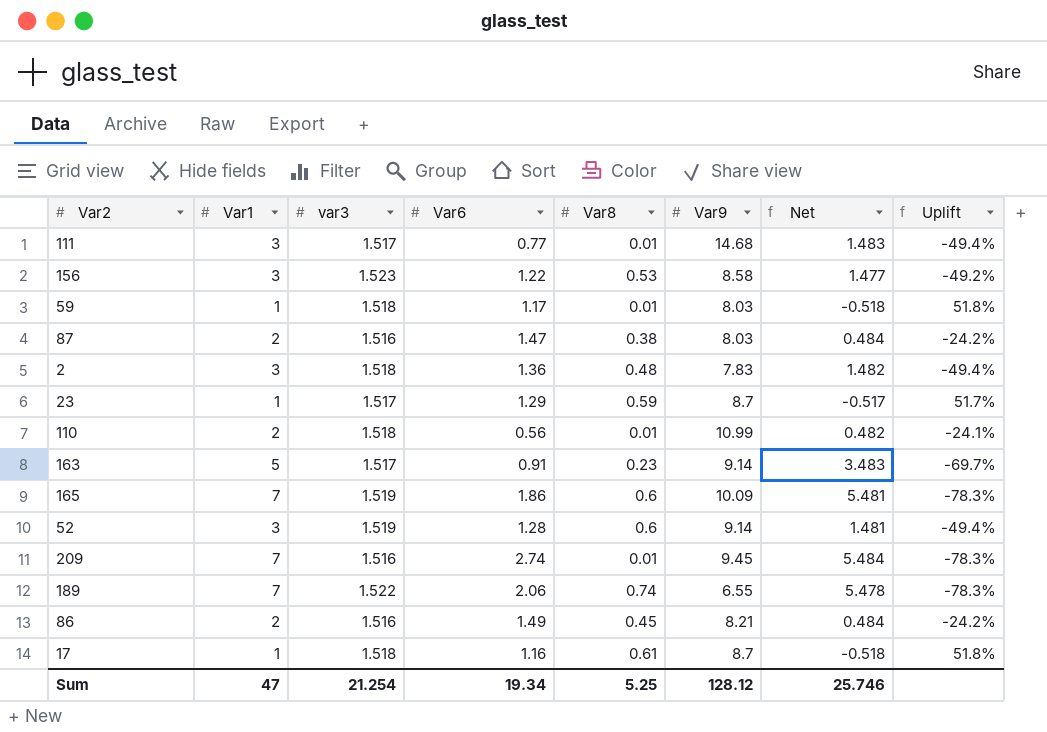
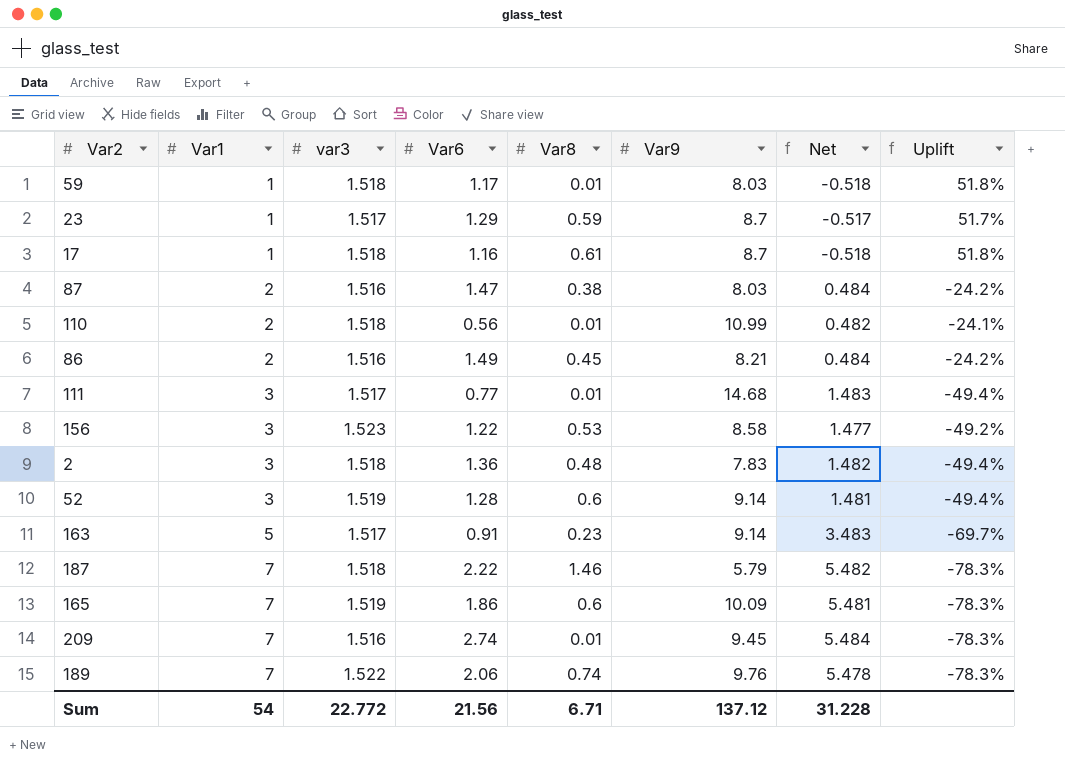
row order: none -> Var1 ascending
row 187: none -> 7 | 1.518 | 2.22 | 1.46 | 5.79 | 5.482 | -78.3%
189 | Var9: 6.55 -> 9.76
Sum | Var1: 47 -> 54
Sum | var3: 21.254 -> 22.772
Sum | Var6: 19.34 -> 21.56
Sum | Var8: 5.25 -> 6.71
Sum | Var9: 128.12 -> 137.12
Sum | Net: 25.746 -> 31.228

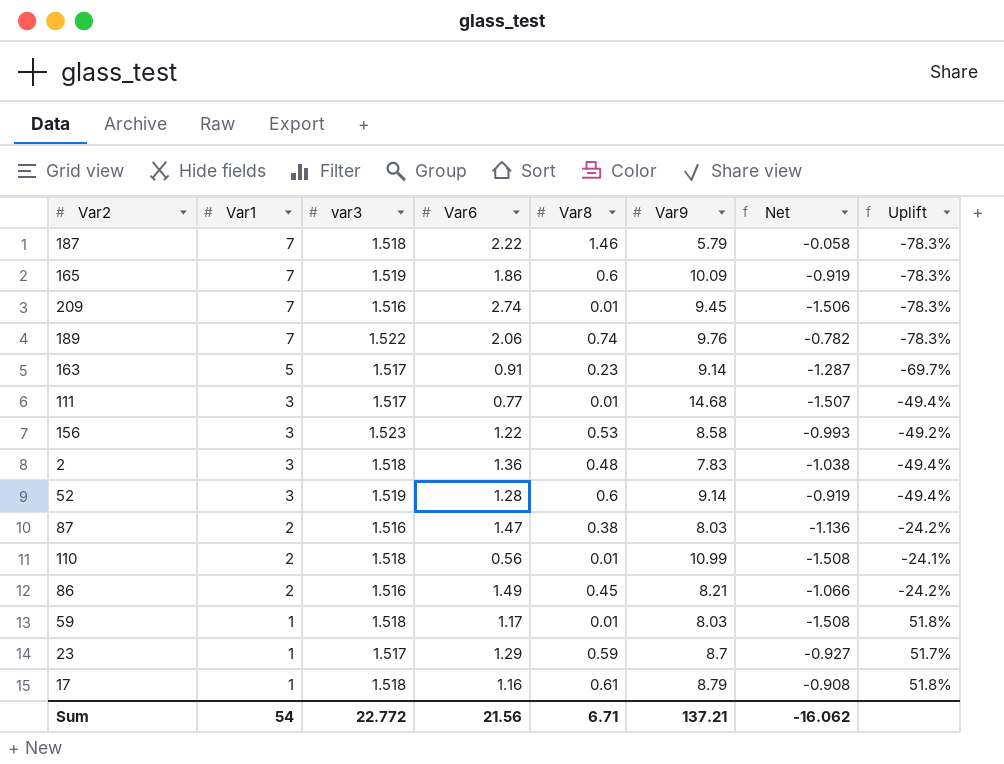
row order: Var1 ascending -> Var1 descending
column Net | formula: [Var1] - [var3] -> [Var8] - [var3]
17 | Var9: 8.7 -> 8.79
Sum | Var9: 137.12 -> 137.21
Sum | Net: 31.228 -> -16.062

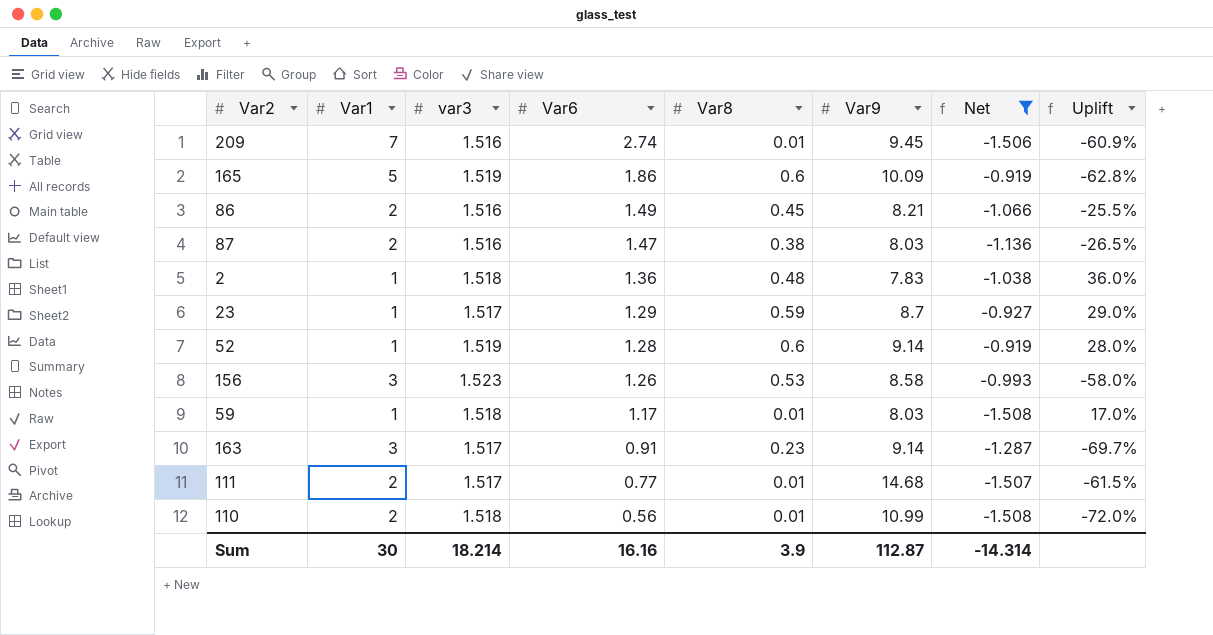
filter: none -> Net <= -0.919
row order: Var1 descending -> Var6 descending
column Uplift | formula: ([var3] - [Var1]) / [Var1] -> ([Var6] - [Var1]) / [Var1]
165 | Var1: 7 -> 5
2 | Var1: 3 -> 1
52 | Var1: 3 -> 1
156 | Var6: 1.22 -> 1.26
163 | Var1: 5 -> 3
111 | Var1: 3 -> 2
Sum | Var1: 54 -> 30
Sum | var3: 22.772 -> 18.214
Sum | Var6: 21.56 -> 16.16
Sum | Var8: 6.71 -> 3.9
Sum | Var9: 137.21 -> 112.87
Sum | Net: -16.062 -> -14.314

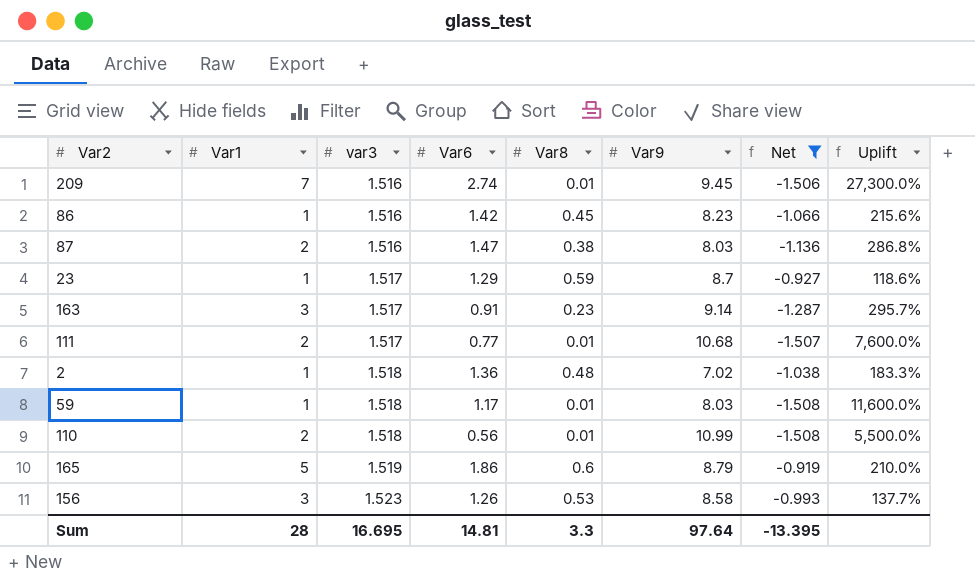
row order: Var6 descending -> var3 ascending
column Uplift | formula: ([Var6] - [Var1]) / [Var1] -> ([Var6] - [Var8]) / [Var8]
row 52: 1 | 1.519 | 1.28 | 0.6 | 9.14 | -0.919 | 28.0% -> none
86 | Var1: 2 -> 1
86 | Var6: 1.49 -> 1.42
86 | Var9: 8.21 -> 8.23
111 | Var9: 14.68 -> 10.68
2 | Var9: 7.83 -> 7.02
165 | Var9: 10.09 -> 8.79
Sum | Var1: 30 -> 28
Sum | var3: 18.214 -> 16.695
Sum | Var6: 16.16 -> 14.81
Sum | Var8: 3.9 -> 3.3
Sum | Var9: 112.87 -> 97.64
Sum | Net: -14.314 -> -13.395

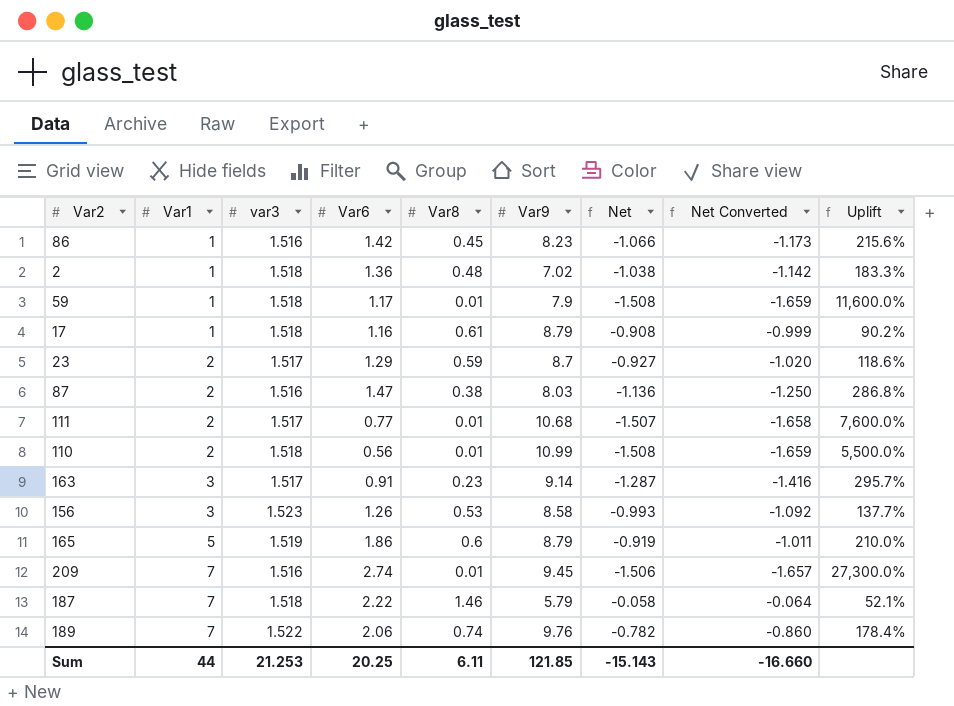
filter: Net <= -0.919 -> none
row order: var3 ascending -> Var1 ascending
column Net Converted | formula: none -> [Net] * 1.1
59 | Var9: 8.03 -> 7.9
23 | Var1: 1 -> 2
Sum | Var1: 28 -> 44
Sum | var3: 16.695 -> 21.253
Sum | Var6: 14.81 -> 20.25
Sum | Var8: 3.3 -> 6.11
Sum | Var9: 97.64 -> 121.85
Sum | Net: -13.395 -> -15.143

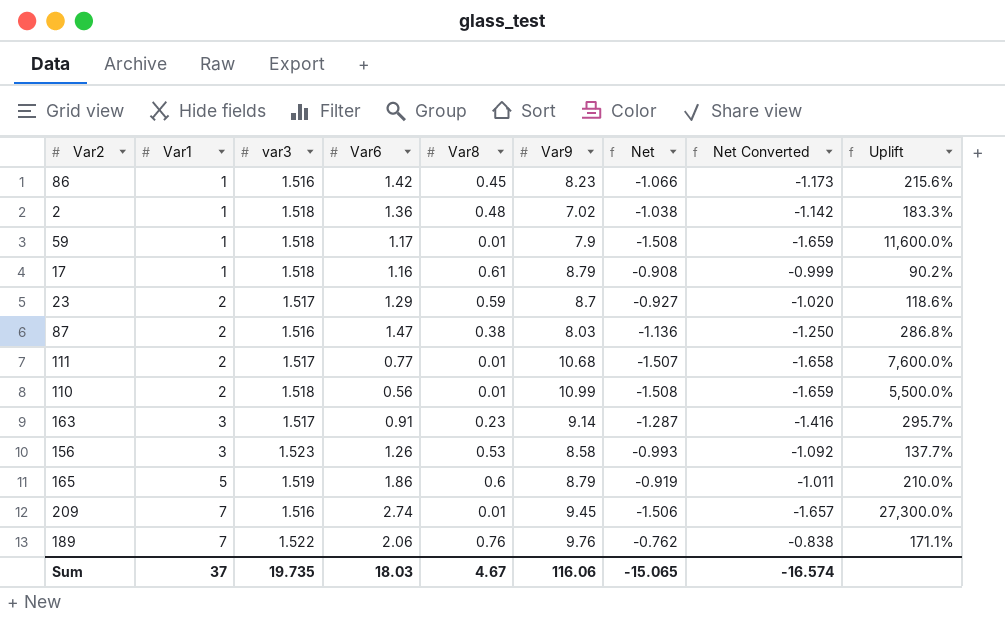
row 187: 7 | 1.518 | 2.22 | 1.46 | 5.79 | -0.058 | -0.064 | 52.1% -> none
189 | Var8: 0.74 -> 0.76
189 | Net: -0.782 -> -0.762
189 | Net Converted: -0.860 -> -0.838
189 | Uplift: 178.4% -> 171.1%
Sum | Var1: 44 -> 37
Sum | var3: 21.253 -> 19.735
Sum | Var6: 20.25 -> 18.03
Sum | Var8: 6.11 -> 4.67
Sum | Var9: 121.85 -> 116.06
Sum | Net: -15.143 -> -15.065
Sum | Net Converted: -16.660 -> -16.574

